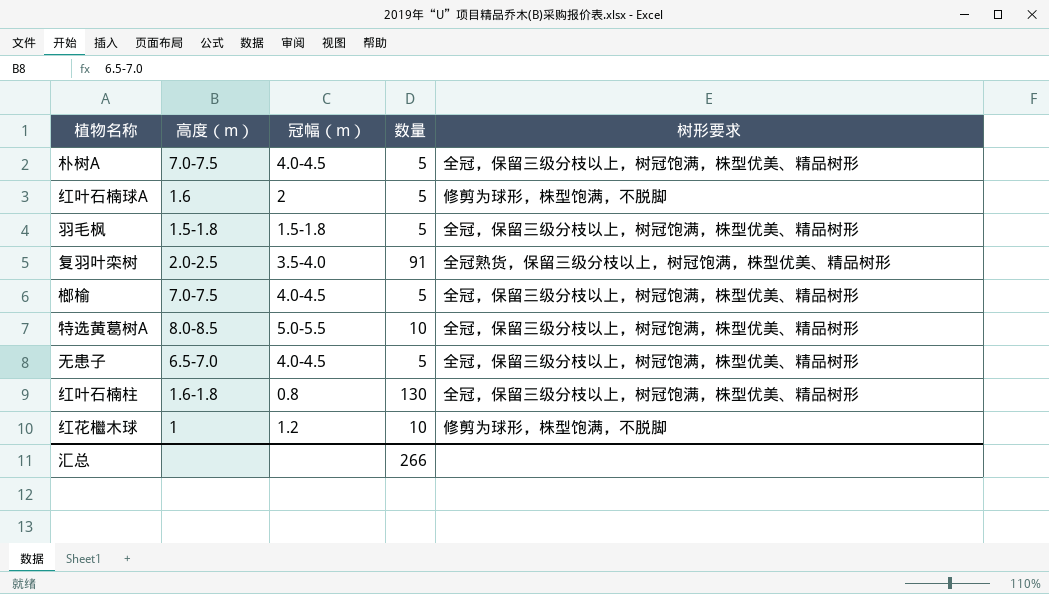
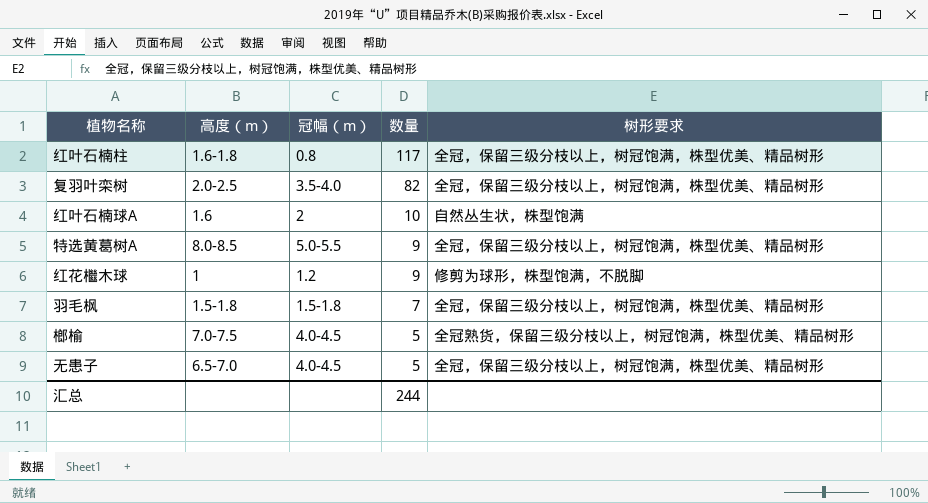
row order: none -> 数量 descending
row 朴树A: 7.0-7.5 | 4.0-4.5 | 5 | 全冠，保留三级分枝以上，树冠饱满，株型优美、精品树形 -> none
红叶石楠柱 | 数量: 130 -> 117
复羽叶栾树 | 数量: 91 -> 82
复羽叶栾树 | 树形要求: 全冠熟货，保留三级分枝以上，树冠饱满，株型优美、精品树形 -> 全冠，保留三级分枝以上，树冠饱满，株型优美、精品树形
红叶石楠球A | 数量: 5 -> 10
红叶石楠球A | 树形要求: 修剪为球形，株型饱满，不脱脚 -> 自然丛生状，株型饱满
特选黄葛树A | 数量: 10 -> 9
红花檵木球 | 数量: 10 -> 9
羽毛枫 | 数量: 5 -> 7
榔榆 | 树形要求: 全冠，保留三级分枝以上，树冠饱满，株型优美、精品树形 -> 全冠熟货，保留三级分枝以上，树冠饱满，株型优美、精品树形
汇总 | 数量: 266 -> 244

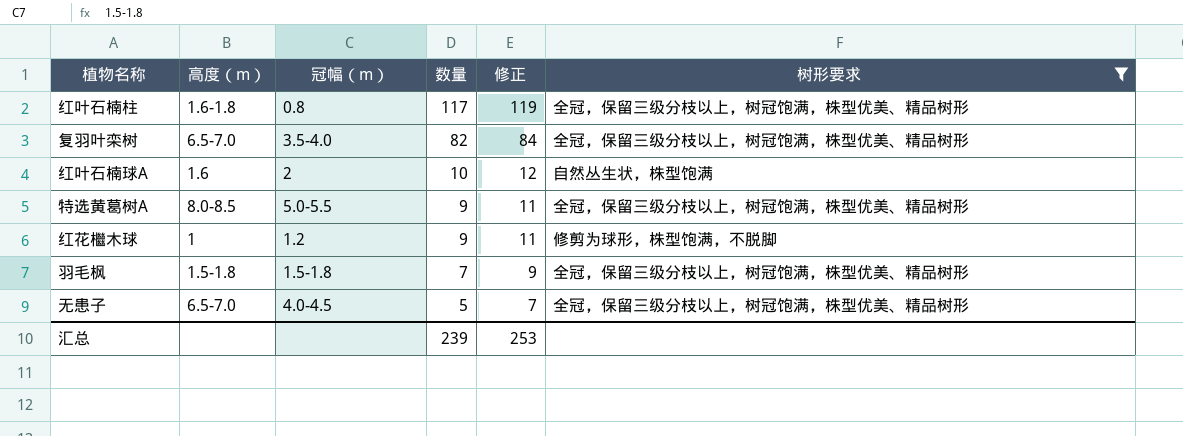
filter: none -> 树形要求 != 全冠熟货，保留三级分枝以上，树冠饱满，株型优美、精品树形
column 修正 | formula: none -> [数量] + 2
复羽叶栾树 | 高度（m）: 2.0-2.5 -> 6.5-7.0
汇总 | 数量: 244 -> 239

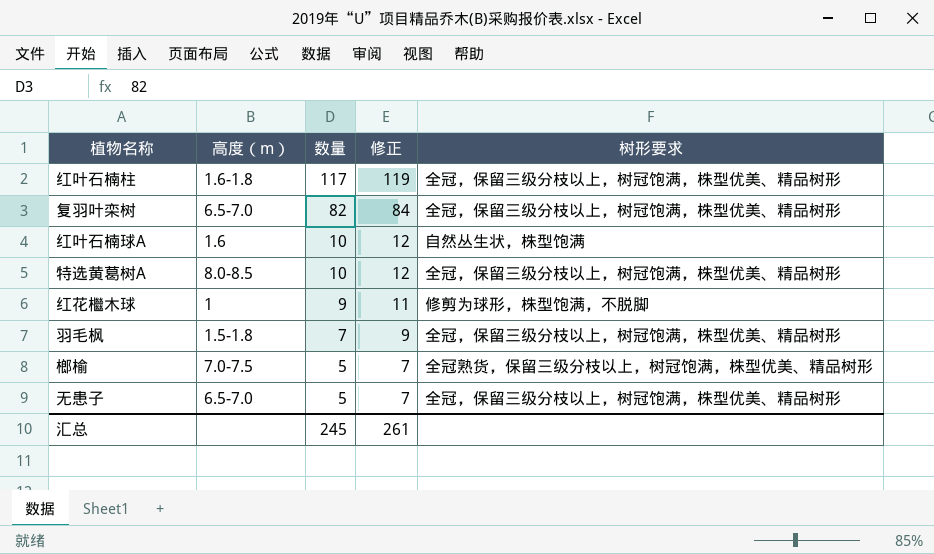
filter: 树形要求 != 全冠熟货，保留三级分枝以上，树冠饱满，株型优美、精品树形 -> none
column 冠幅（m） | position: 3 -> none
特选黄葛树A | 数量: 9 -> 10
特选黄葛树A | 修正: 11 -> 12
汇总 | 数量: 239 -> 245
汇总 | 修正: 253 -> 261

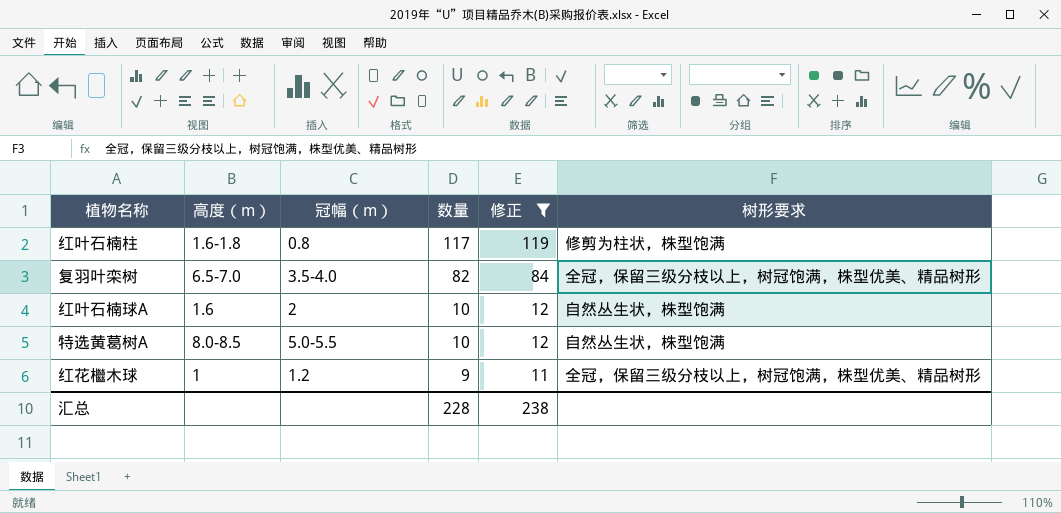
filter: none -> 修正 >= 11
column 冠幅（m） | position: none -> 3
红叶石楠柱 | 树形要求: 全冠，保留三级分枝以上，树冠饱满，株型优美、精品树形 -> 修剪为柱状，株型饱满
特选黄葛树A | 树形要求: 全冠，保留三级分枝以上，树冠饱满，株型优美、精品树形 -> 自然丛生状，株型饱满
红花檵木球 | 树形要求: 修剪为球形，株型饱满，不脱脚 -> 全冠，保留三级分枝以上，树冠饱满，株型优美、精品树形
汇总 | 数量: 245 -> 228
汇总 | 修正: 261 -> 238

